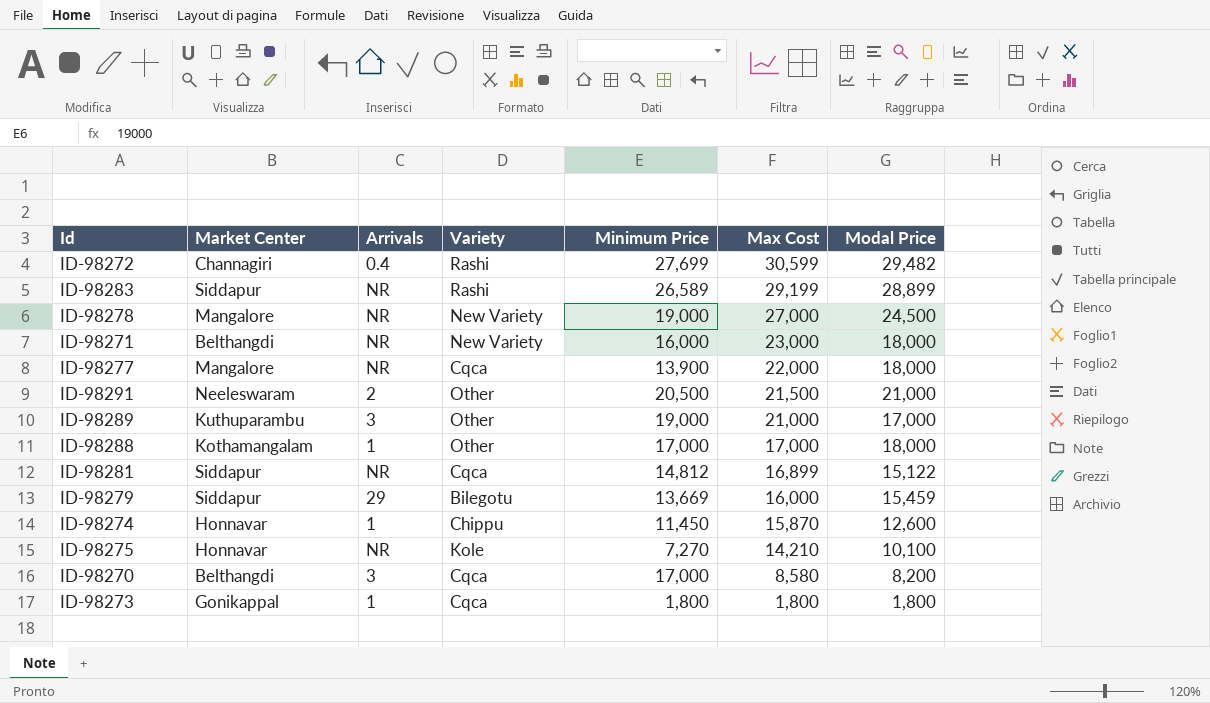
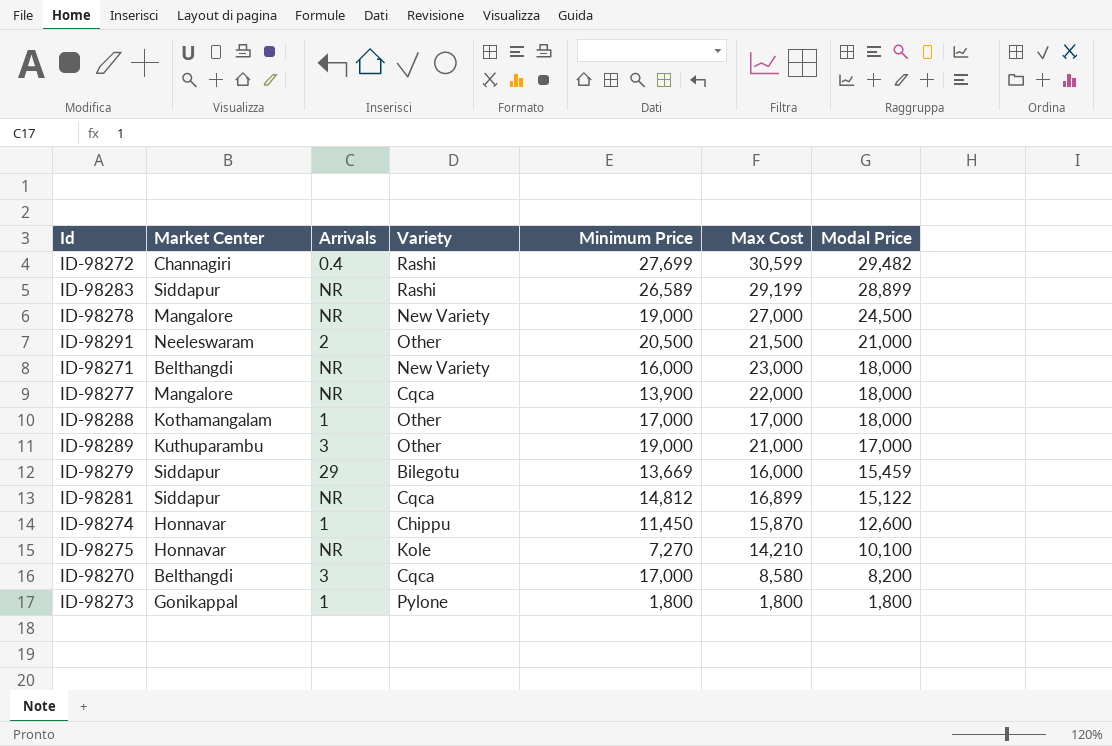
row order: Max Cost descending -> Modal Price descending
ID-98273 | Variety: Cqca -> Pylone

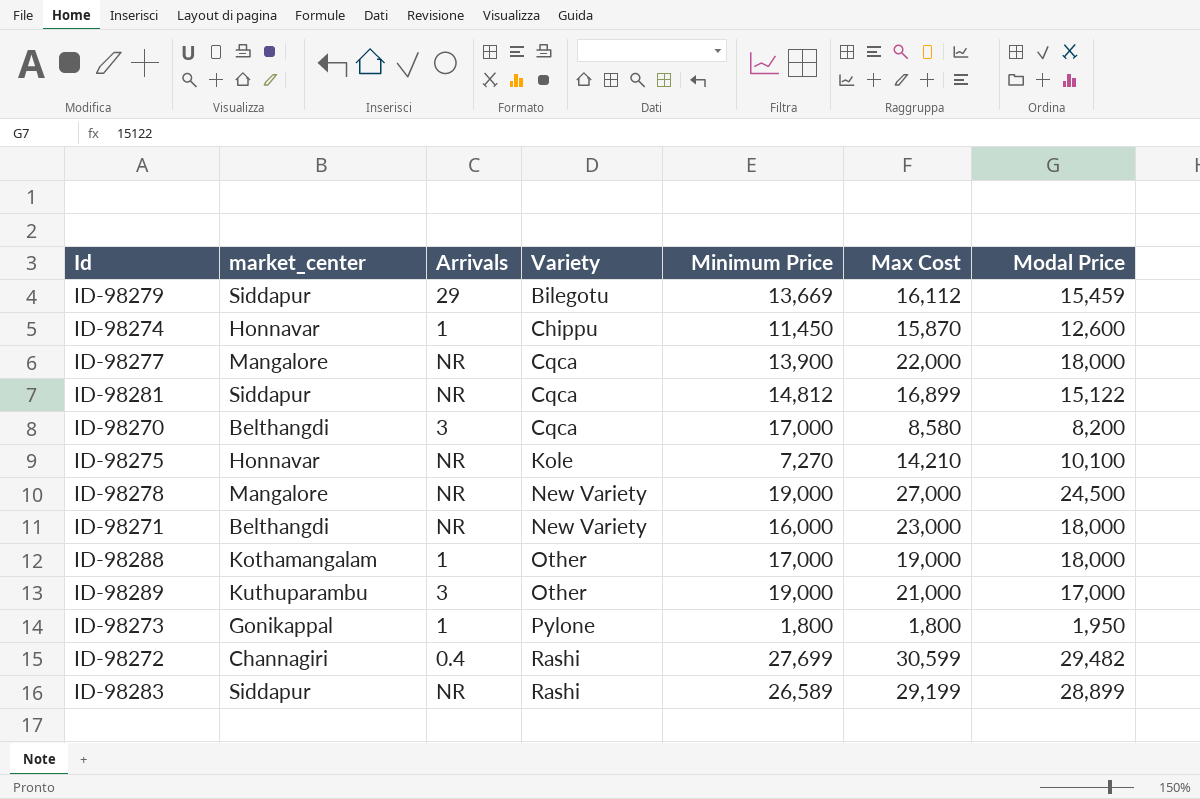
row order: Modal Price descending -> Variety ascending
column name: Market Center -> market_center
row ID-98291: Neeleswaram | 2 | Other | 20,500 | 21,500 | 21,000 -> none
ID-98279 | Max Cost: 16,000 -> 16,112
ID-98288 | Max Cost: 17,000 -> 19,000
ID-98273 | Modal Price: 1,800 -> 1,950

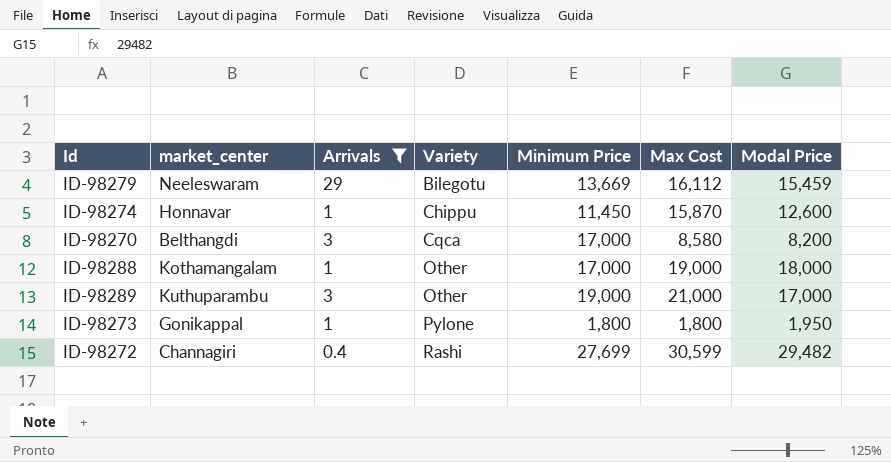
filter: none -> Arrivals != NR
ID-98279 | market_center: Siddapur -> Neeleswaram

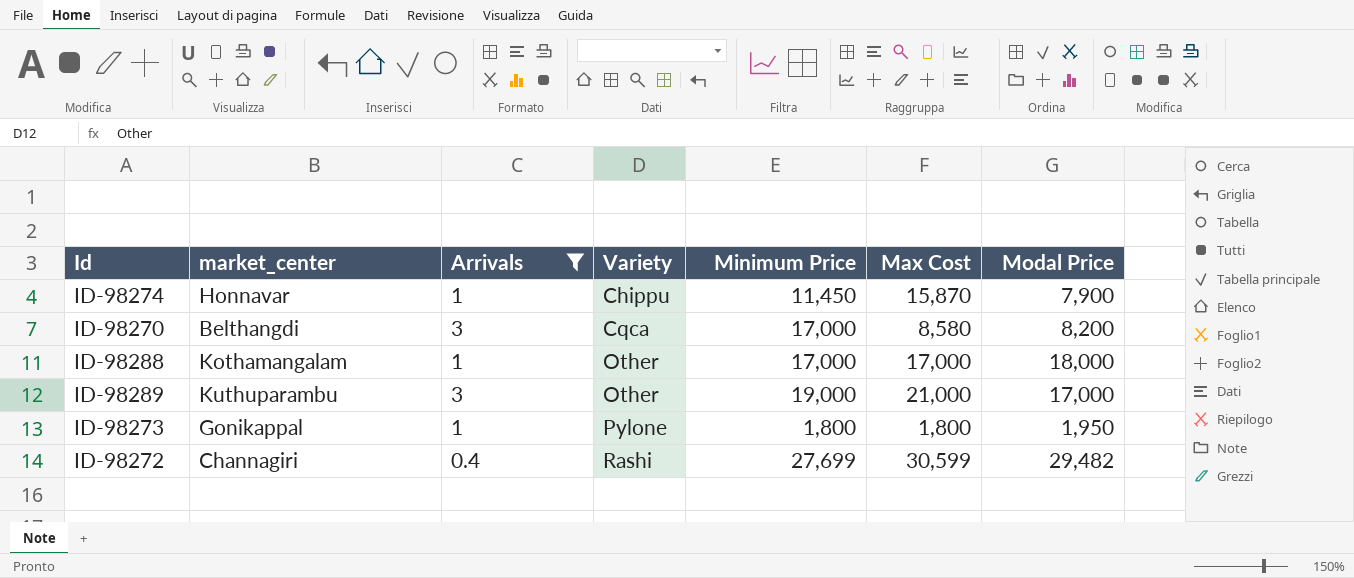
row ID-98279: Neeleswaram | 29 | Bilegotu | 13,669 | 16,112 | 15,459 -> none
ID-98274 | Modal Price: 12,600 -> 7,900
ID-98288 | Max Cost: 19,000 -> 17,000

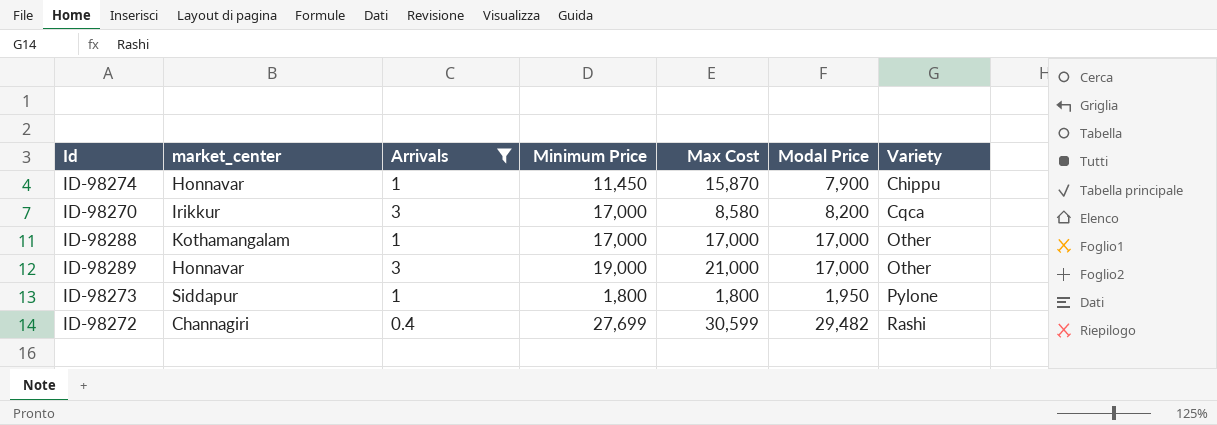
column Variety | position: 4 -> 7
ID-98270 | market_center: Belthangdi -> Irikkur
ID-98288 | Modal Price: 18,000 -> 17,000
ID-98289 | market_center: Kuthuparambu -> Honnavar
ID-98273 | market_center: Gonikappal -> Siddapur

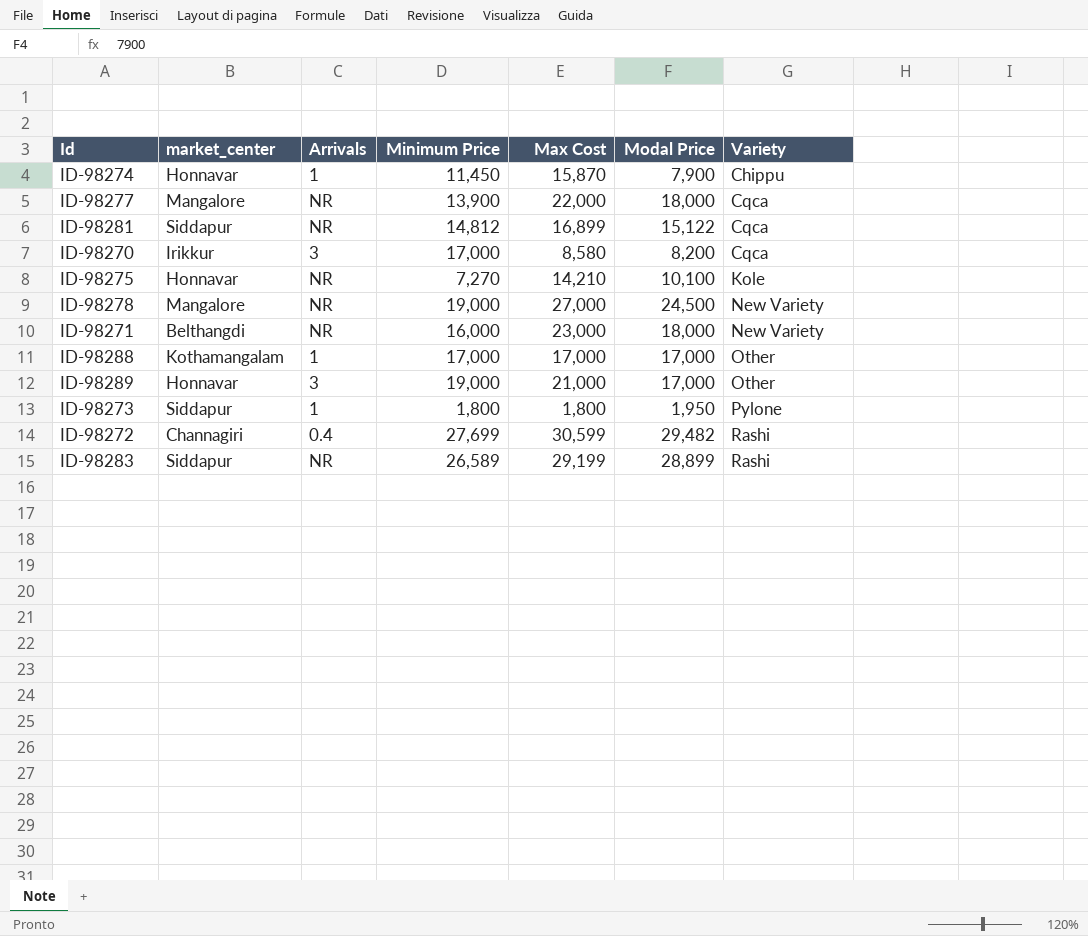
filter: Arrivals != NR -> none

